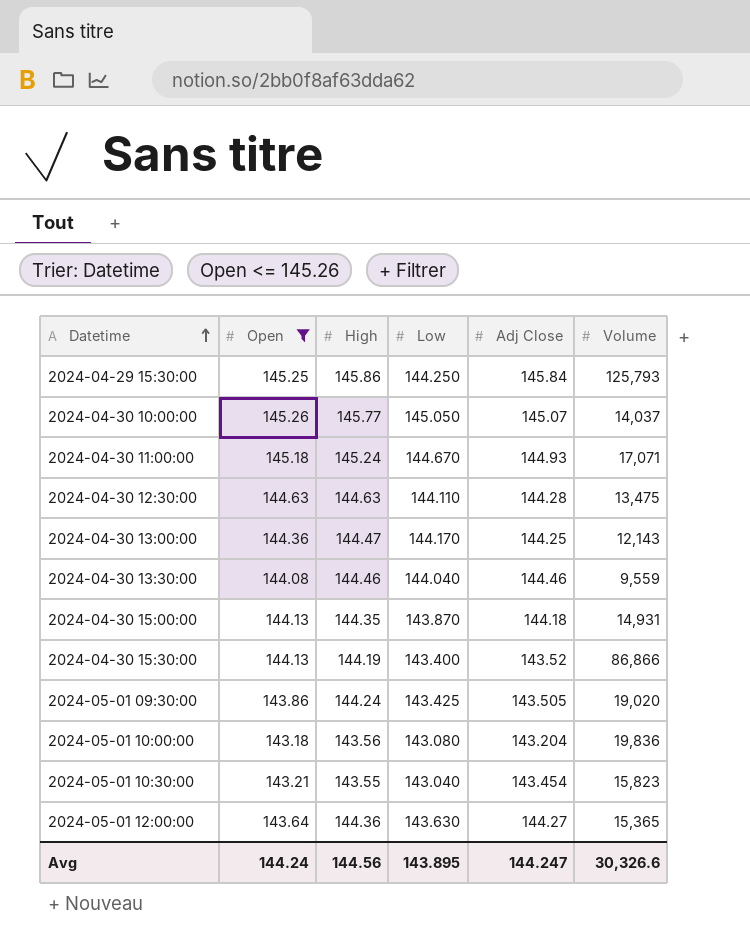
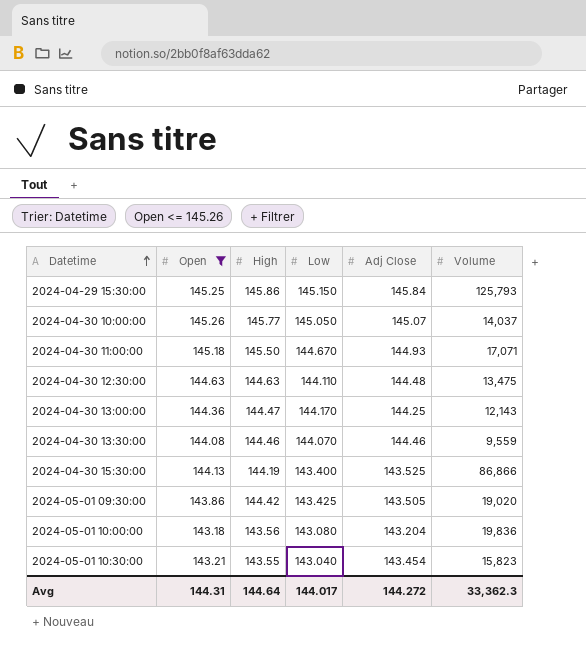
row 2024-04-30 15:00:00: 144.13 | 144.35 | 143.870 | 144.18 | 14,931 -> none
row 2024-05-01 12:00:00: 143.64 | 144.36 | 143.630 | 144.27 | 15,365 -> none
2024-04-29 15:30:00 | Low: 144.250 -> 145.150
2024-04-30 11:00:00 | High: 145.24 -> 145.50
2024-04-30 12:30:00 | Adj Close: 144.28 -> 144.48
2024-04-30 13:30:00 | Low: 144.040 -> 144.070
2024-04-30 15:30:00 | Adj Close: 143.52 -> 143.525
2024-05-01 09:30:00 | High: 144.24 -> 144.42
Avg | Open: 144.24 -> 144.31
Avg | High: 144.56 -> 144.64
Avg | Low: 143.895 -> 144.017
Avg | Adj Close: 144.247 -> 144.272
Avg | Volume: 30,326.6 -> 33,362.3

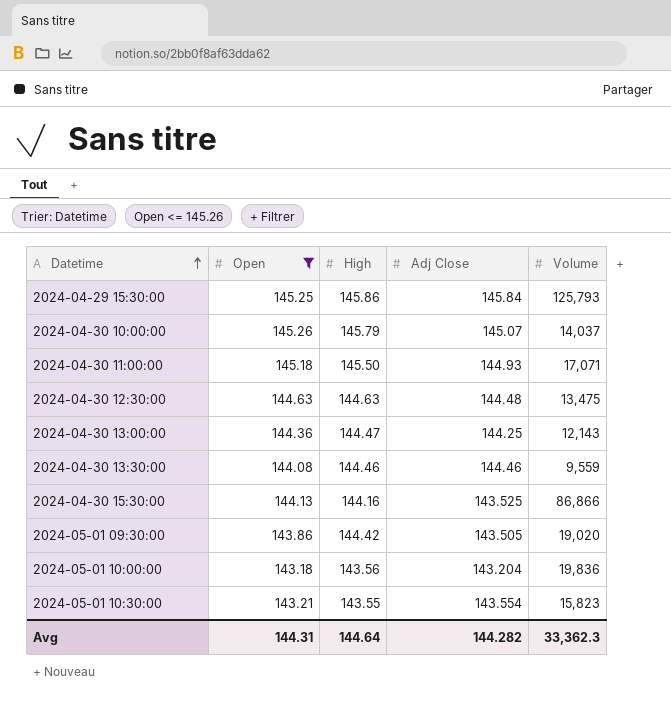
column Low | position: 4 -> none
2024-04-30 10:00:00 | High: 145.77 -> 145.79
2024-04-30 15:30:00 | High: 144.19 -> 144.16
2024-05-01 10:30:00 | Adj Close: 143.454 -> 143.554
Avg | Adj Close: 144.272 -> 144.282

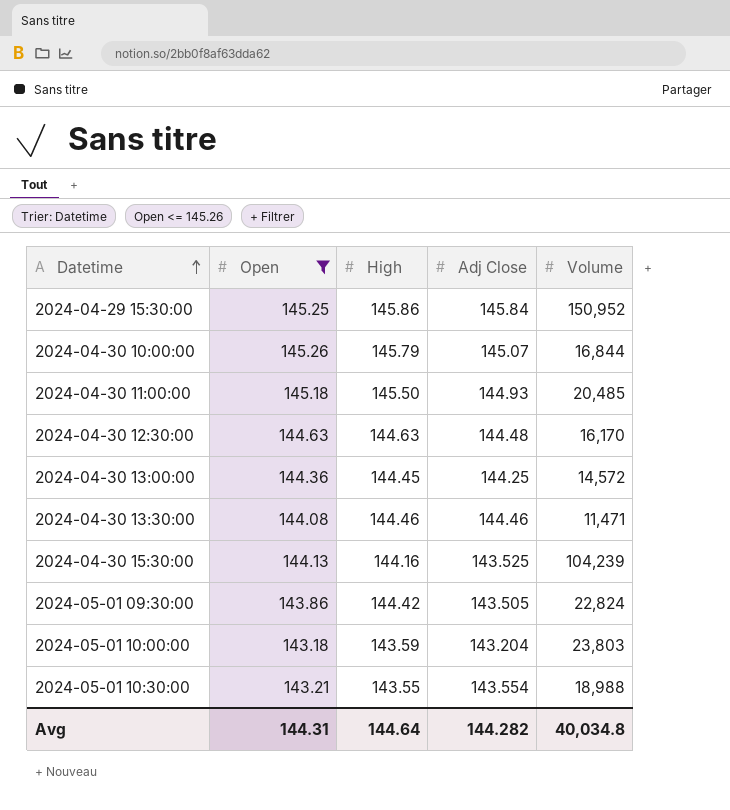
2024-04-29 15:30:00 | Volume: 125,793 -> 150,952
2024-04-30 10:00:00 | Volume: 14,037 -> 16,844
2024-04-30 11:00:00 | Volume: 17,071 -> 20,485
2024-04-30 12:30:00 | Volume: 13,475 -> 16,170
2024-04-30 13:00:00 | High: 144.47 -> 144.45
2024-04-30 13:00:00 | Volume: 12,143 -> 14,572
2024-04-30 13:30:00 | Volume: 9,559 -> 11,471
2024-04-30 15:30:00 | Volume: 86,866 -> 104,239
2024-05-01 09:30:00 | Volume: 19,020 -> 22,824
2024-05-01 10:00:00 | High: 143.56 -> 143.59
2024-05-01 10:00:00 | Volume: 19,836 -> 23,803
2024-05-01 10:30:00 | Volume: 15,823 -> 18,988
Avg | Volume: 33,362.3 -> 40,034.8

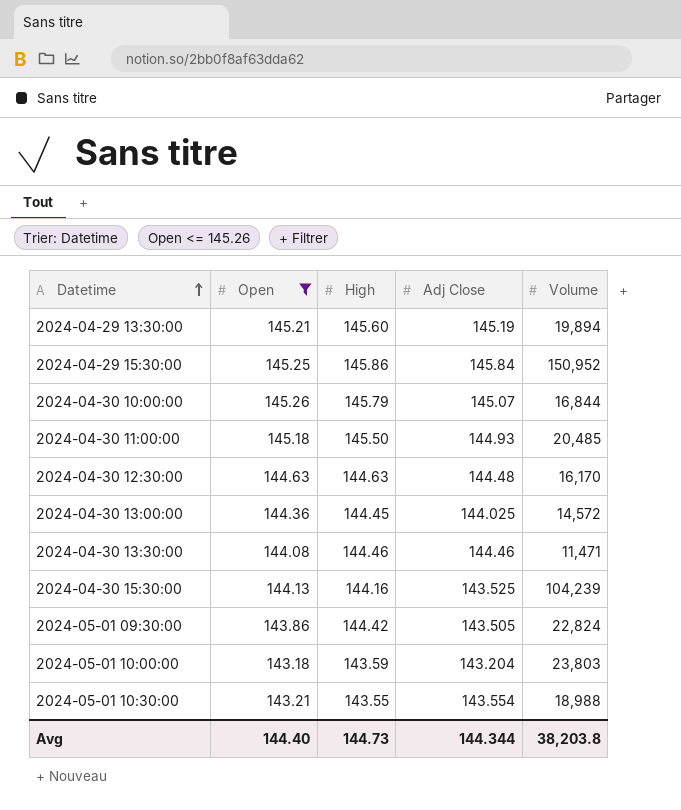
row 2024-04-29 13:30:00: none -> 145.21 | 145.60 | 145.19 | 19,894
2024-04-30 13:00:00 | Adj Close: 144.25 -> 144.025
Avg | Open: 144.31 -> 144.40
Avg | High: 144.64 -> 144.73
Avg | Adj Close: 144.282 -> 144.344
Avg | Volume: 40,034.8 -> 38,203.8

